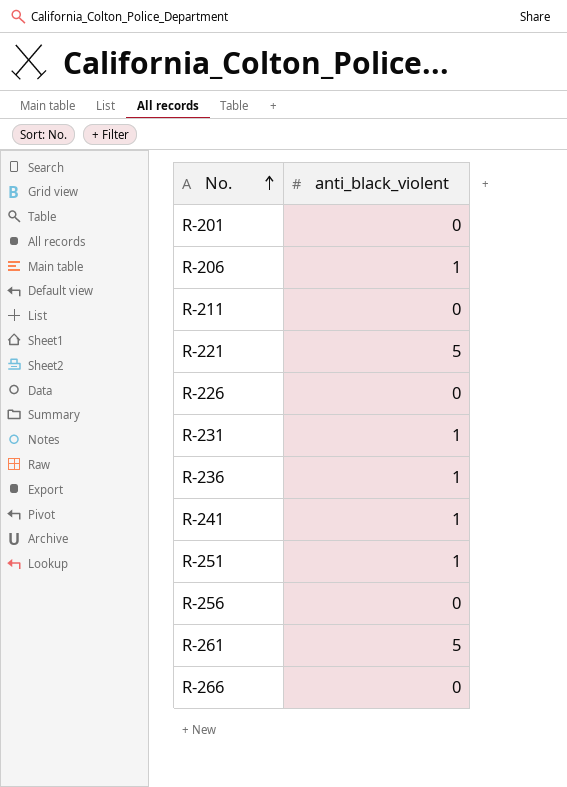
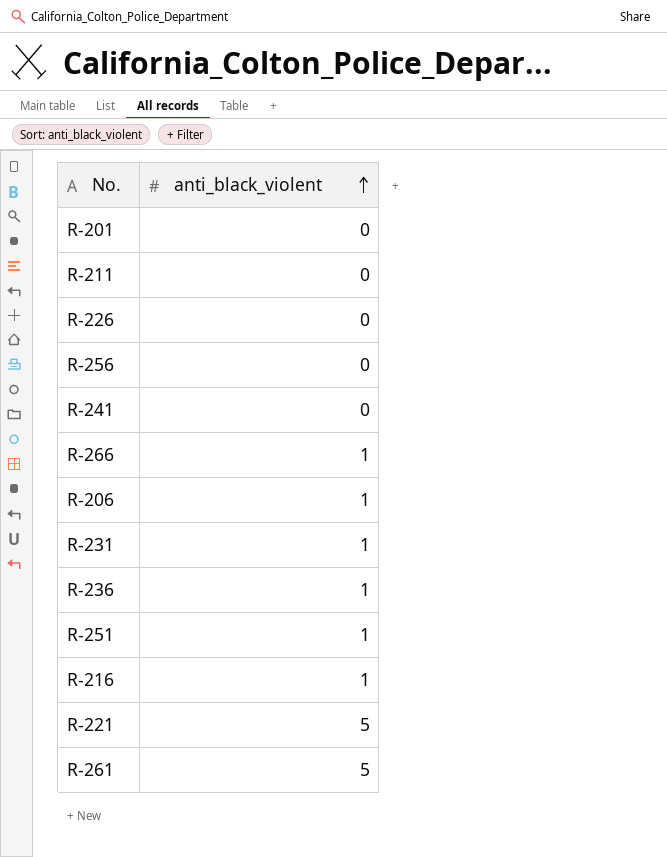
row order: No. ascending -> anti_black_violent ascending
R-241 | anti_black_violent: 1 -> 0
R-266 | anti_black_violent: 0 -> 1
row R-216: none -> 1

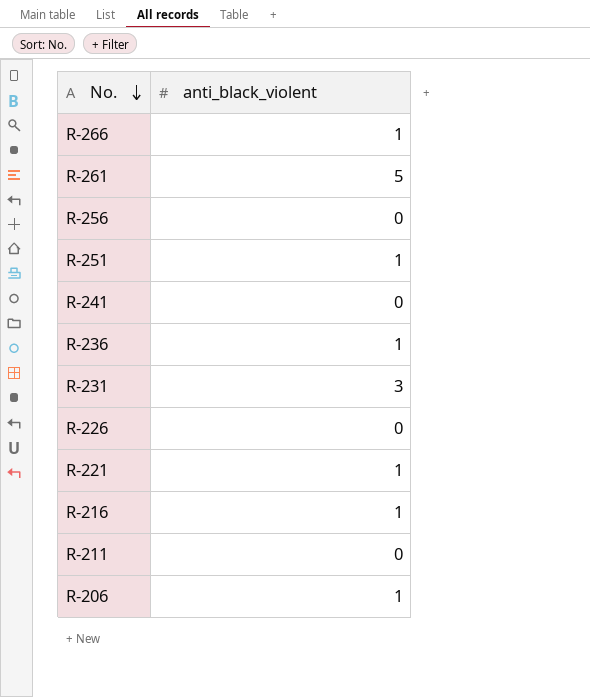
row order: anti_black_violent ascending -> No. descending
row R-201: 0 -> none
R-231 | anti_black_violent: 1 -> 3
R-221 | anti_black_violent: 5 -> 1

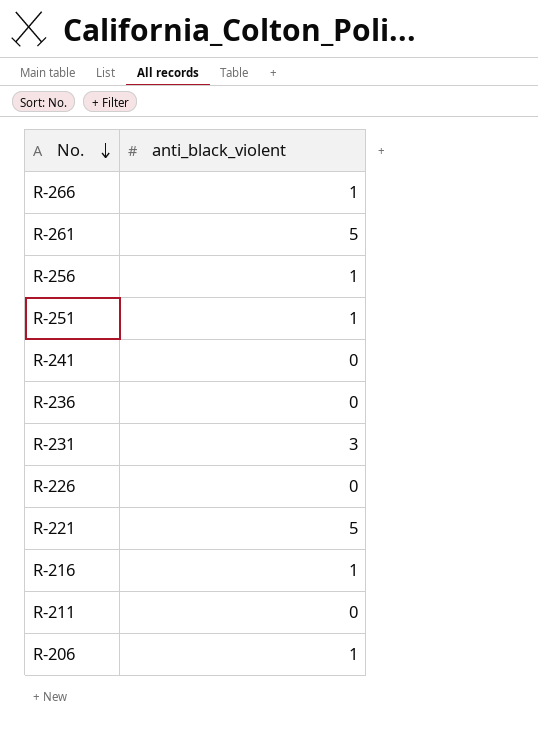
R-256 | anti_black_violent: 0 -> 1
R-236 | anti_black_violent: 1 -> 0
R-221 | anti_black_violent: 1 -> 5

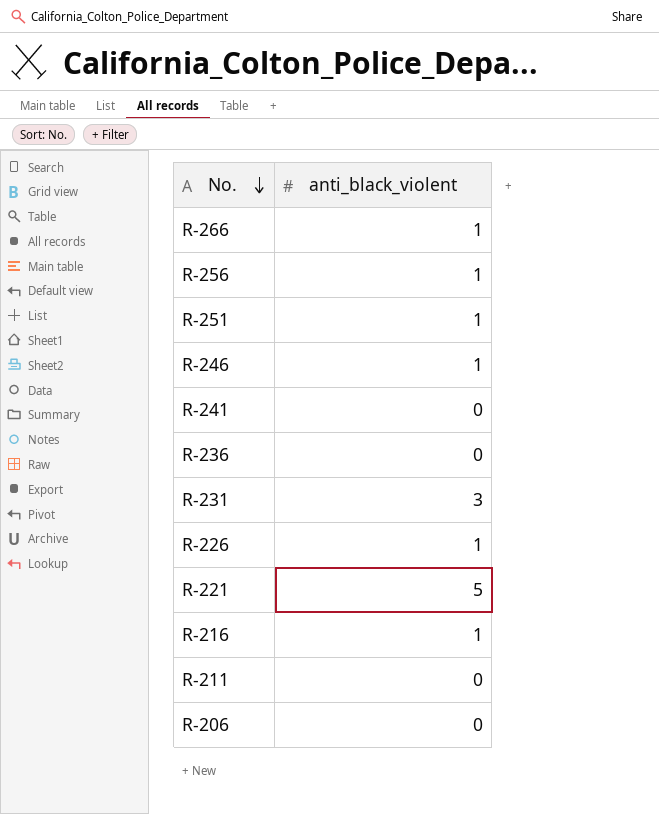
row R-261: 5 -> none
row R-246: none -> 1
R-226 | anti_black_violent: 0 -> 1
R-206 | anti_black_violent: 1 -> 0

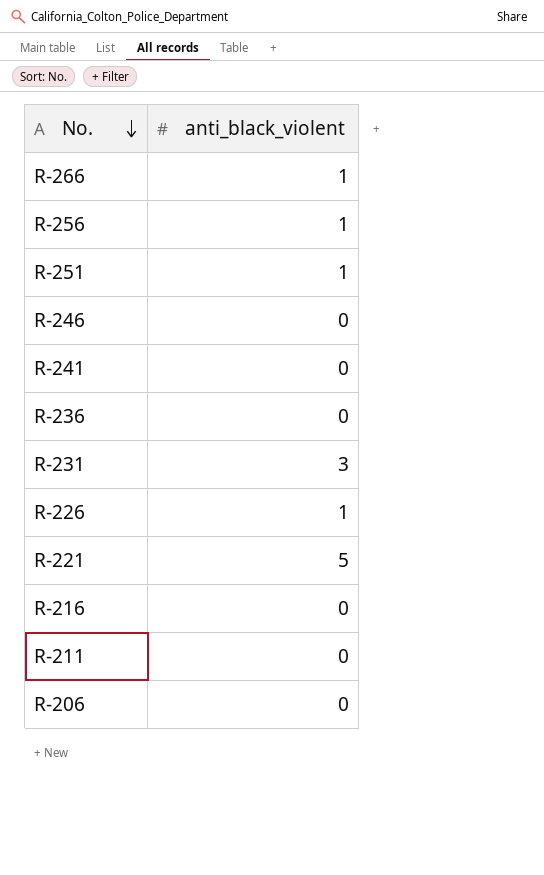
R-246 | anti_black_violent: 1 -> 0
R-216 | anti_black_violent: 1 -> 0

